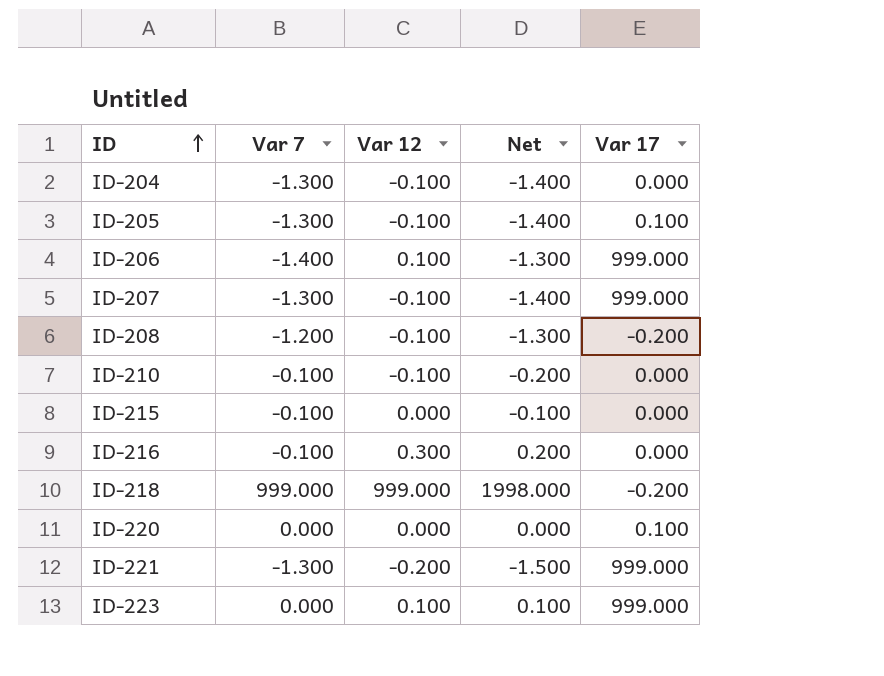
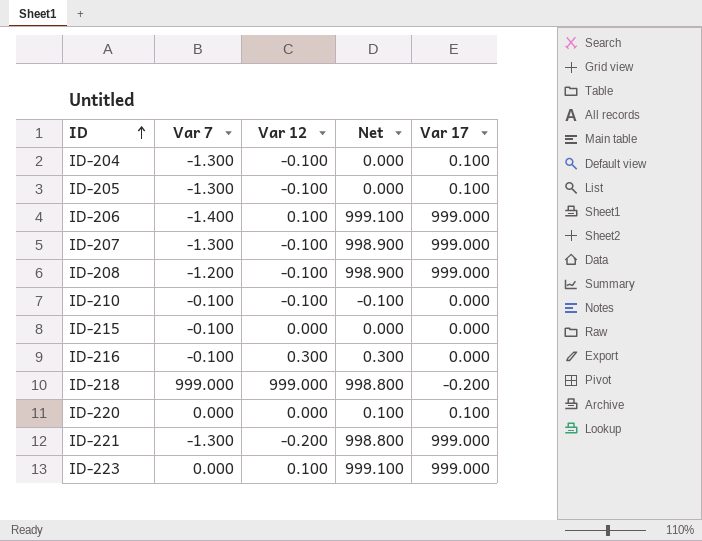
column Net | formula: [Var 7] + [Var 12] -> [Var 12] + [Var 17]
ID-204 | Var 17: 0.000 -> 0.100
ID-208 | Var 17: -0.200 -> 999.000

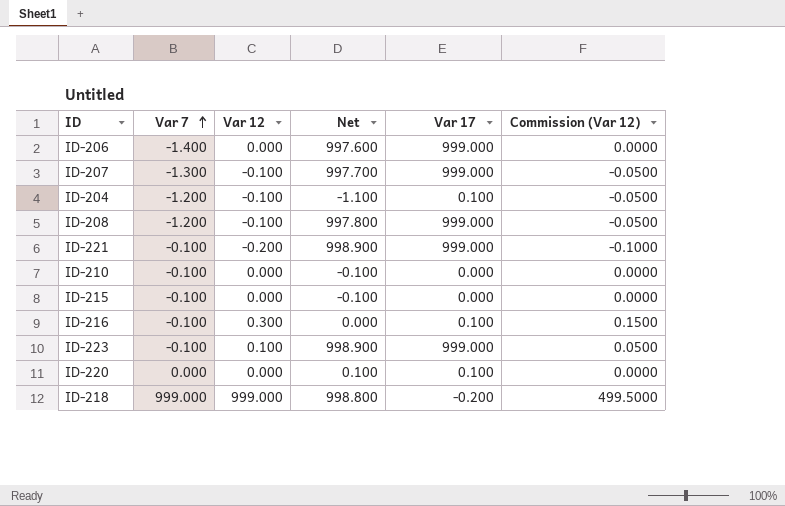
row order: ID ascending -> Var 7 ascending
column Net | formula: [Var 12] + [Var 17] -> [Var 7] + [Var 17]
column Commission (Var 12) | formula: none -> [Var 12] * 0.5
row ID-205: -1.300 | -0.100 | 0.000 | 0.100 -> none
ID-206 | Var 12: 0.100 -> 0.000
ID-204 | Var 7: -1.300 -> -1.200
ID-221 | Var 7: -1.300 -> -0.100
ID-210 | Var 12: -0.100 -> 0.000
ID-216 | Var 17: 0.000 -> 0.100
ID-223 | Var 7: 0.000 -> -0.100

